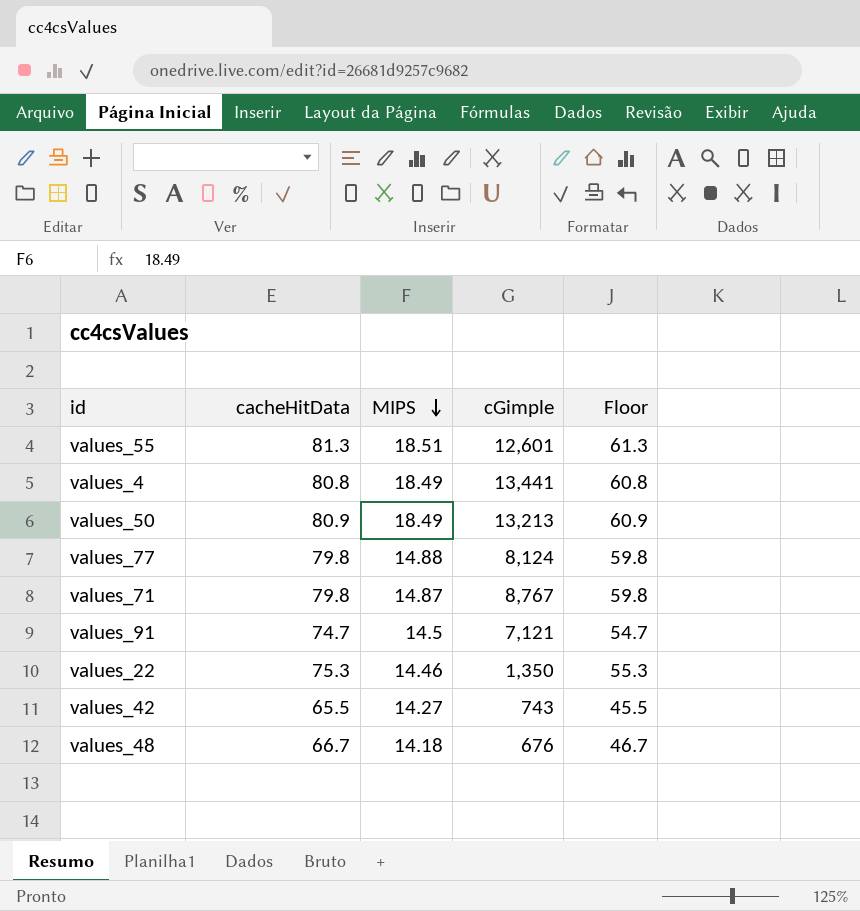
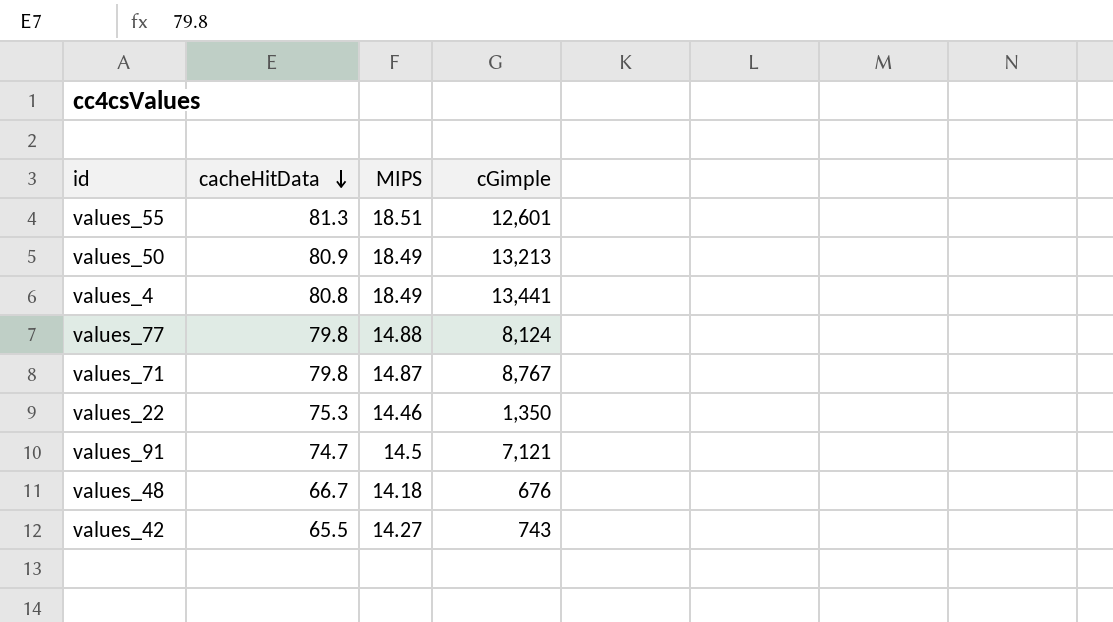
row order: MIPS descending -> cacheHitData descending
column Floor | formula: [cacheHitData] - 20 -> none

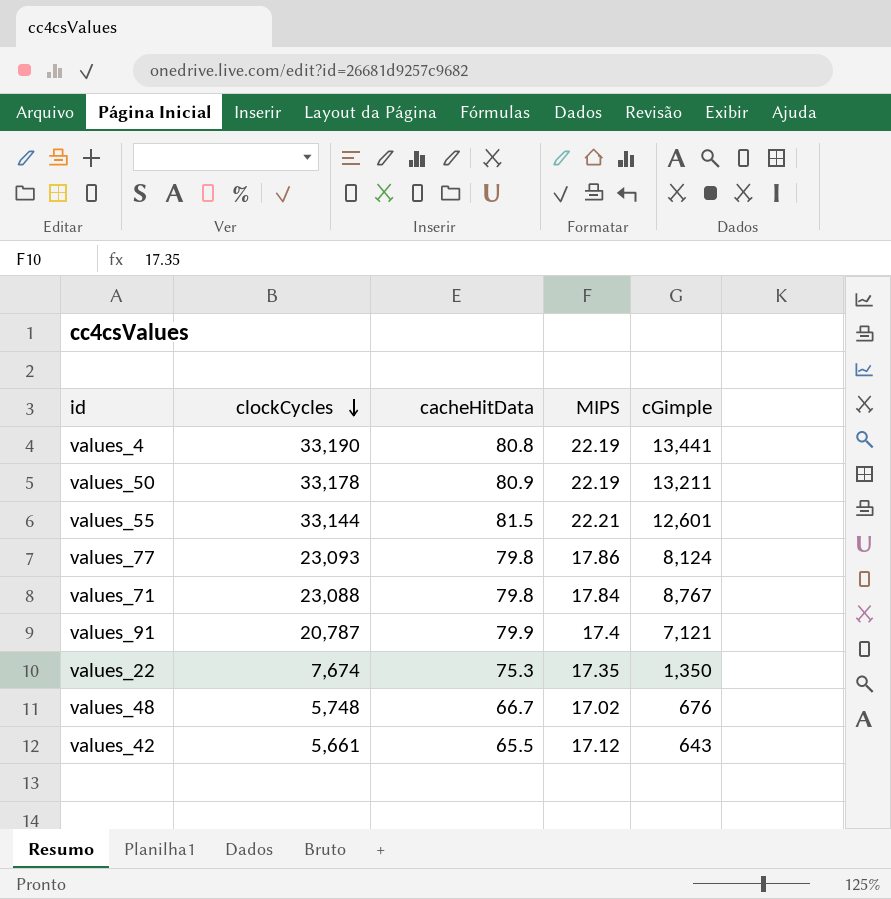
row order: cacheHitData descending -> clockCycles descending
column clockCycles | position: none -> 2
values_4 | MIPS: 18.49 -> 22.19
values_50 | MIPS: 18.49 -> 22.19
values_50 | cGimple: 13,213 -> 13,211
values_55 | cacheHitData: 81.3 -> 81.5
values_55 | MIPS: 18.51 -> 22.21
values_77 | MIPS: 14.88 -> 17.86
values_71 | MIPS: 14.87 -> 17.84
values_91 | cacheHitData: 74.7 -> 79.9
values_91 | MIPS: 14.5 -> 17.4
values_22 | MIPS: 14.46 -> 17.35
values_48 | MIPS: 14.18 -> 17.02
values_42 | MIPS: 14.27 -> 17.12
values_42 | cGimple: 743 -> 643

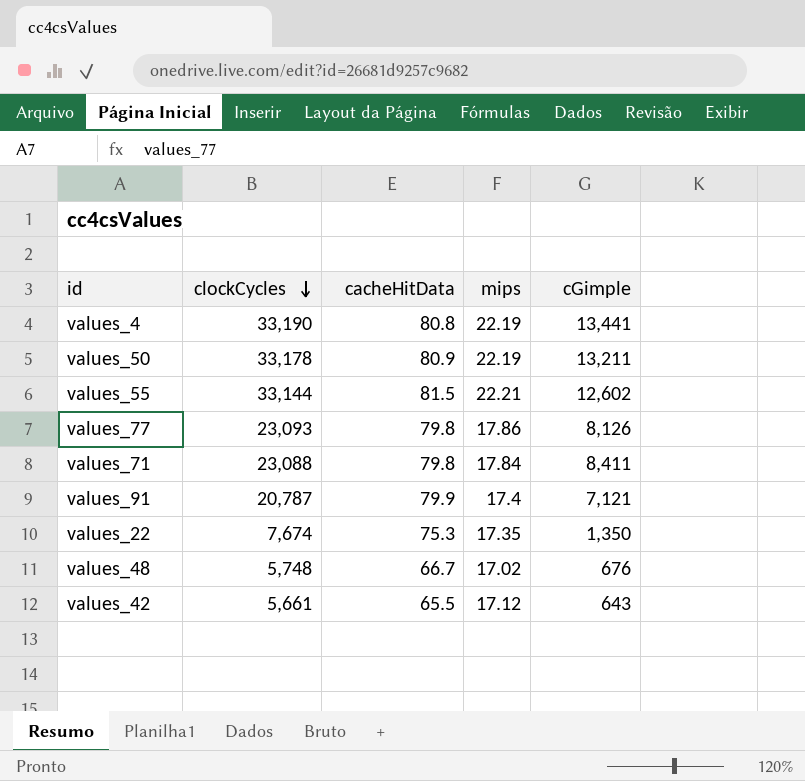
column name: MIPS -> mips
values_55 | cGimple: 12,601 -> 12,602
values_77 | cGimple: 8,124 -> 8,126
values_71 | cGimple: 8,767 -> 8,411

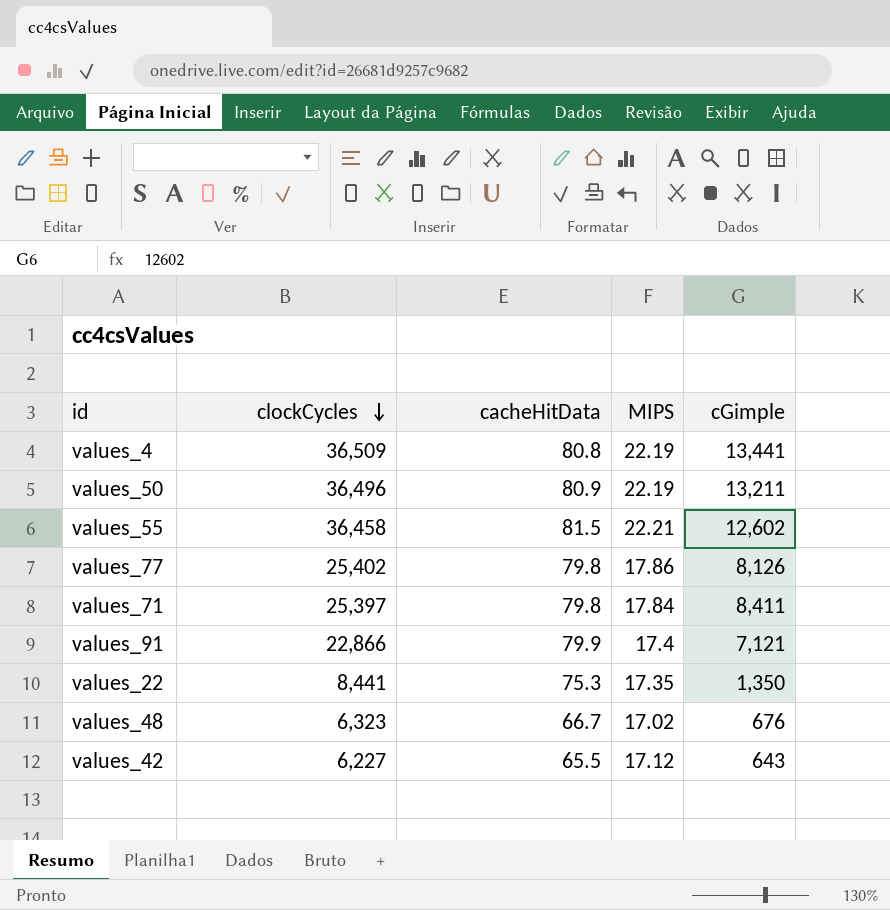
column name: mips -> MIPS
values_4 | clockCycles: 33,190 -> 36,509
values_50 | clockCycles: 33,178 -> 36,496
values_55 | clockCycles: 33,144 -> 36,458
values_77 | clockCycles: 23,093 -> 25,402
values_71 | clockCycles: 23,088 -> 25,397
values_91 | clockCycles: 20,787 -> 22,866
values_22 | clockCycles: 7,674 -> 8,441
values_48 | clockCycles: 5,748 -> 6,323
values_42 | clockCycles: 5,661 -> 6,227

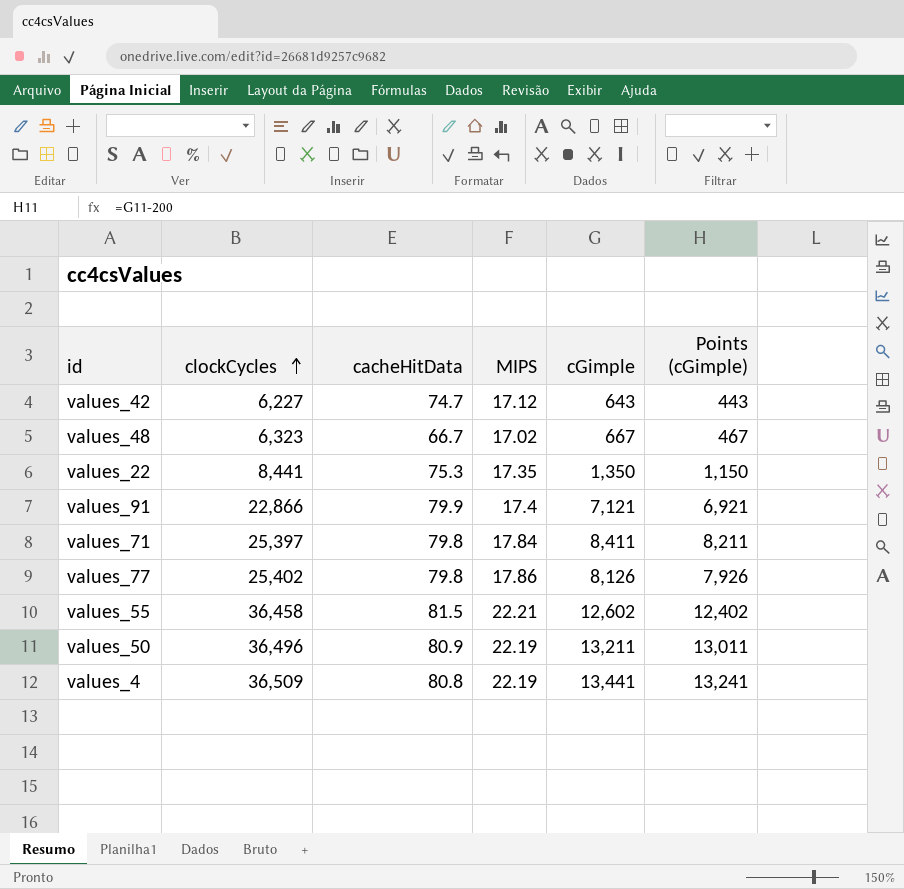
row order: clockCycles descending -> clockCycles ascending
column Points (cGimple) | formula: none -> [cGimple] - 200
values_42 | cacheHitData: 65.5 -> 74.7
values_48 | cGimple: 676 -> 667

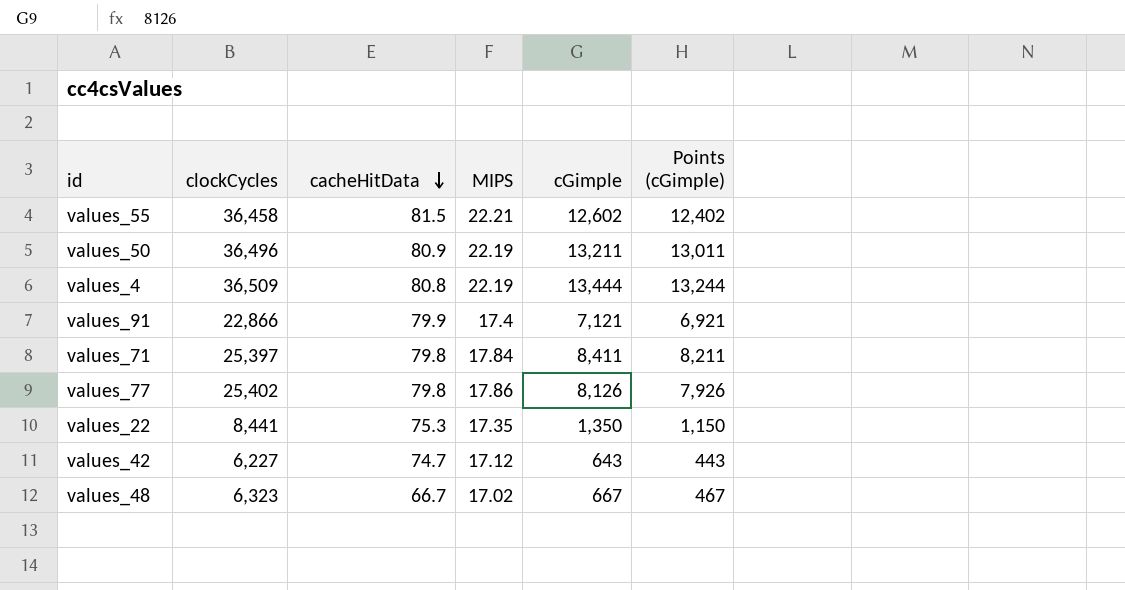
row order: clockCycles ascending -> cacheHitData descending
values_4 | cGimple: 13,441 -> 13,444
values_4 | Points (cGimple): 13,241 -> 13,244

